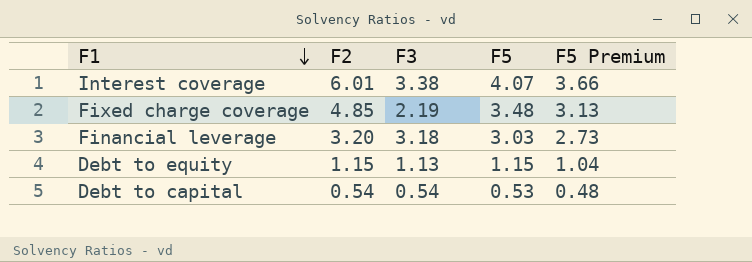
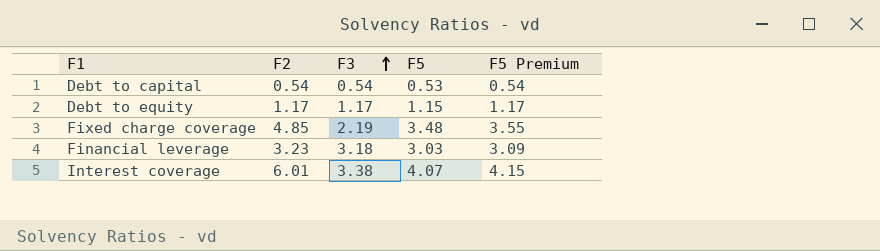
row order: F1 descending -> F3 ascending
column F5 Premium | formula: [F5] * 0.9 -> [F5] * 1.02
Debt to equity | F2: 1.15 -> 1.17
Debt to equity | F3: 1.13 -> 1.17
Financial leverage | F2: 3.20 -> 3.23

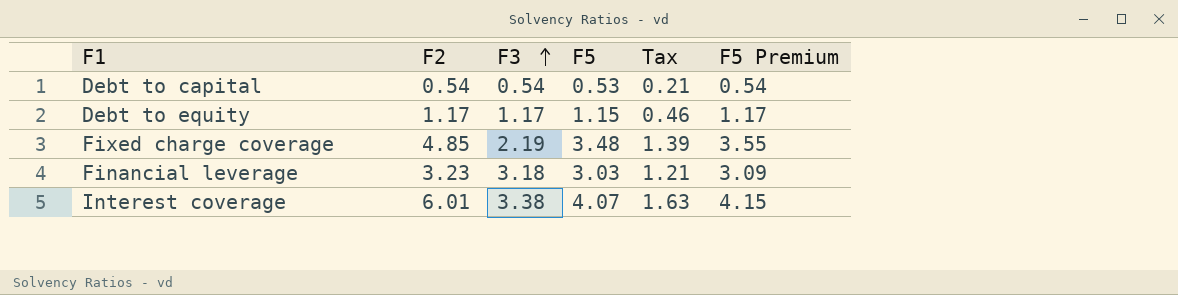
column Tax | formula: none -> [F5] * 0.4

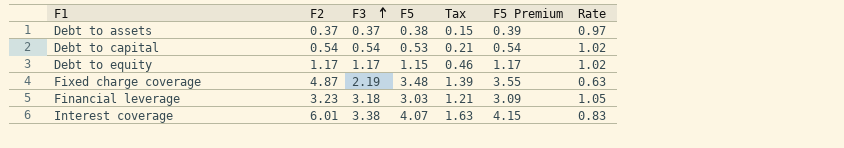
column Rate | formula: none -> [F3] / [F5]
row Debt to assets: none -> 0.37 | 0.37 | 0.38 | 0.15 | 0.39 | 0.97
Fixed charge coverage | F2: 4.85 -> 4.87

